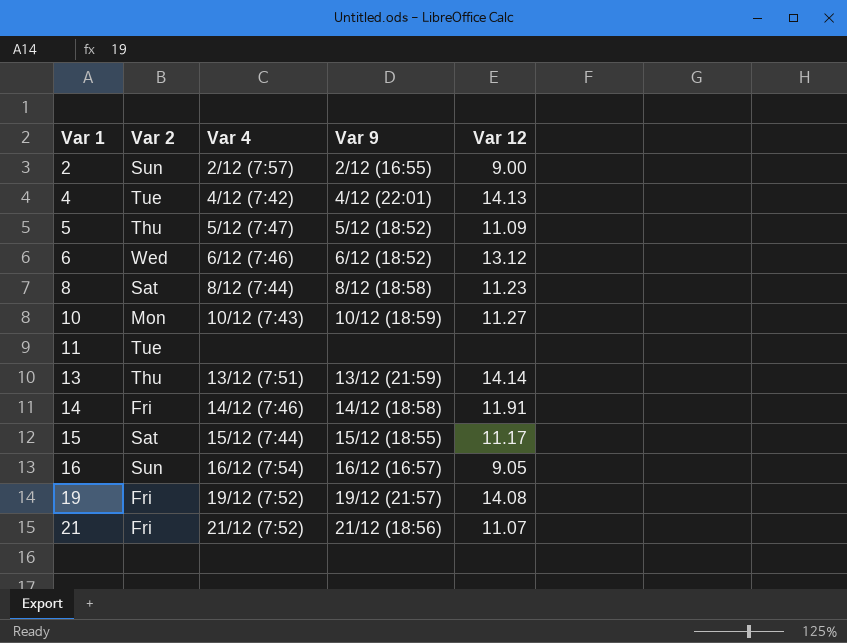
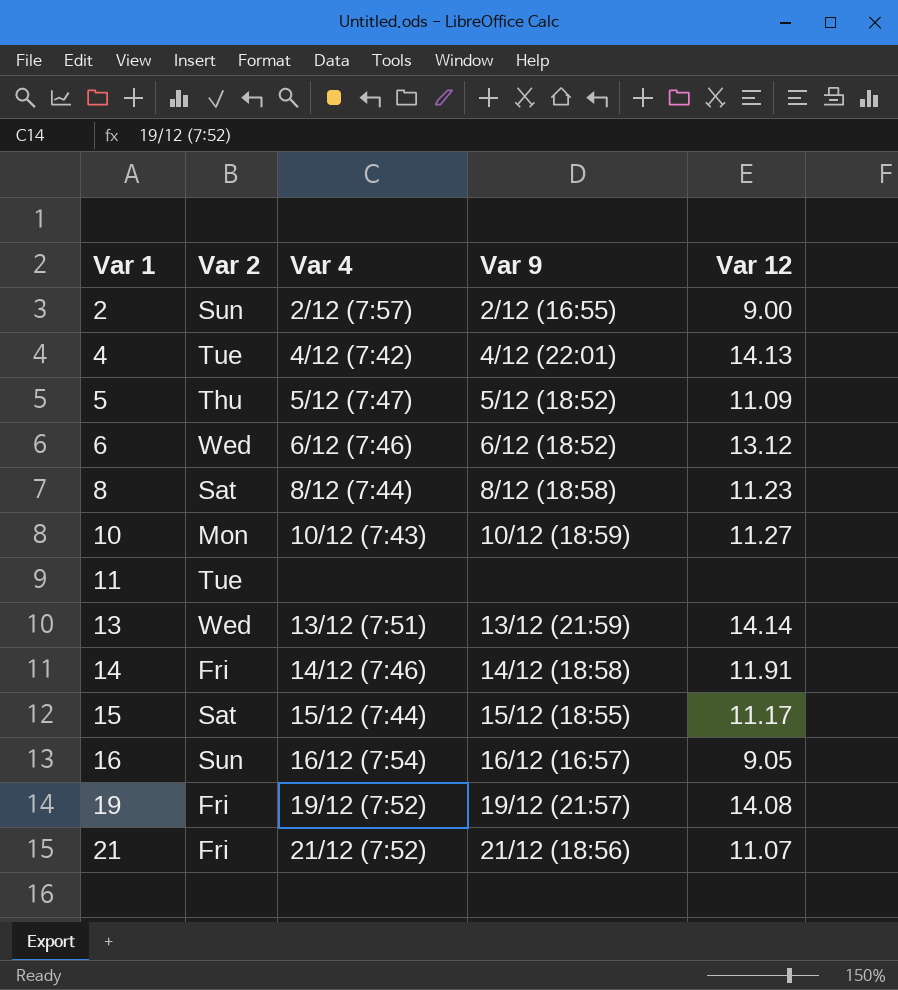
13 | Var 2: Thu -> Wed

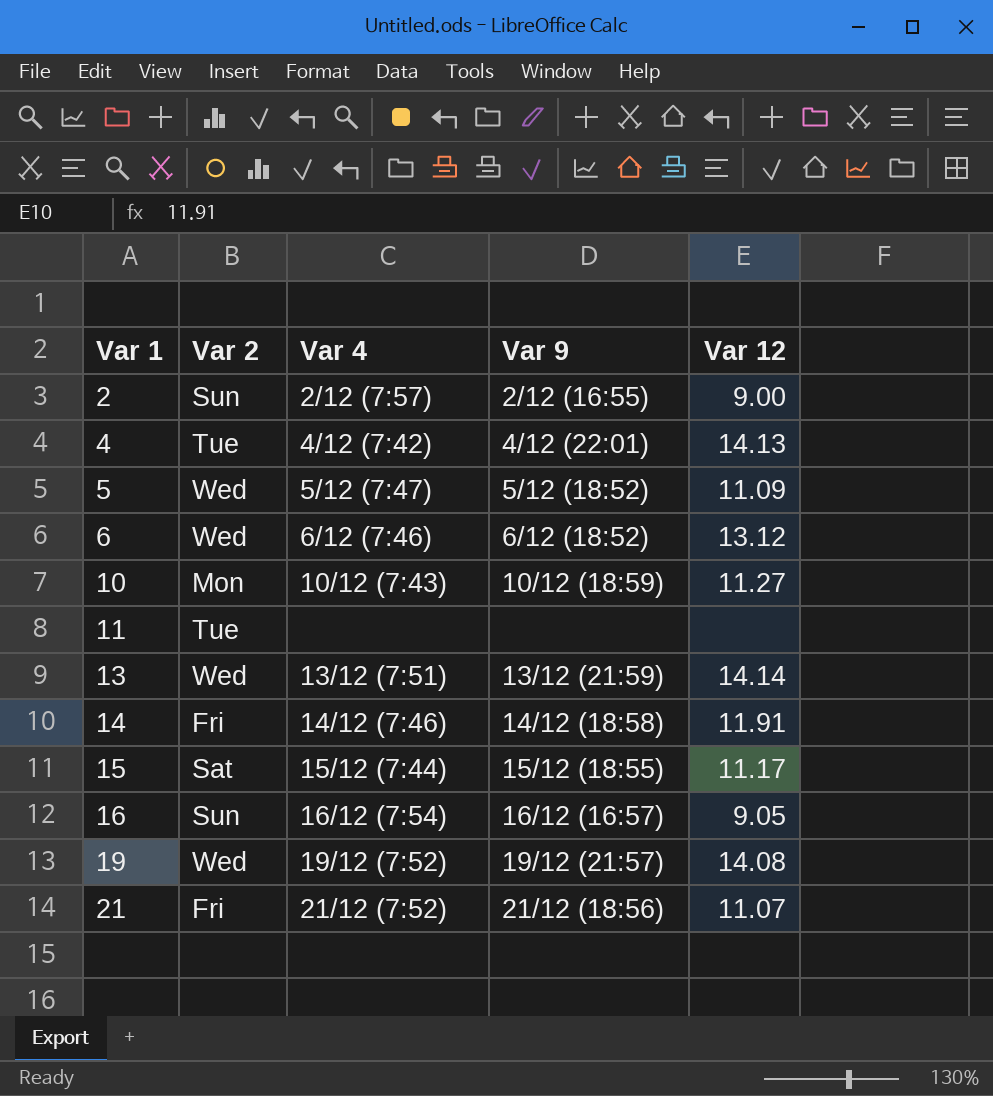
row 8: Sat | 8/12 (7:44) | 8/12 (18:58) | 11.23 -> none
5 | Var 2: Thu -> Wed
19 | Var 2: Fri -> Wed

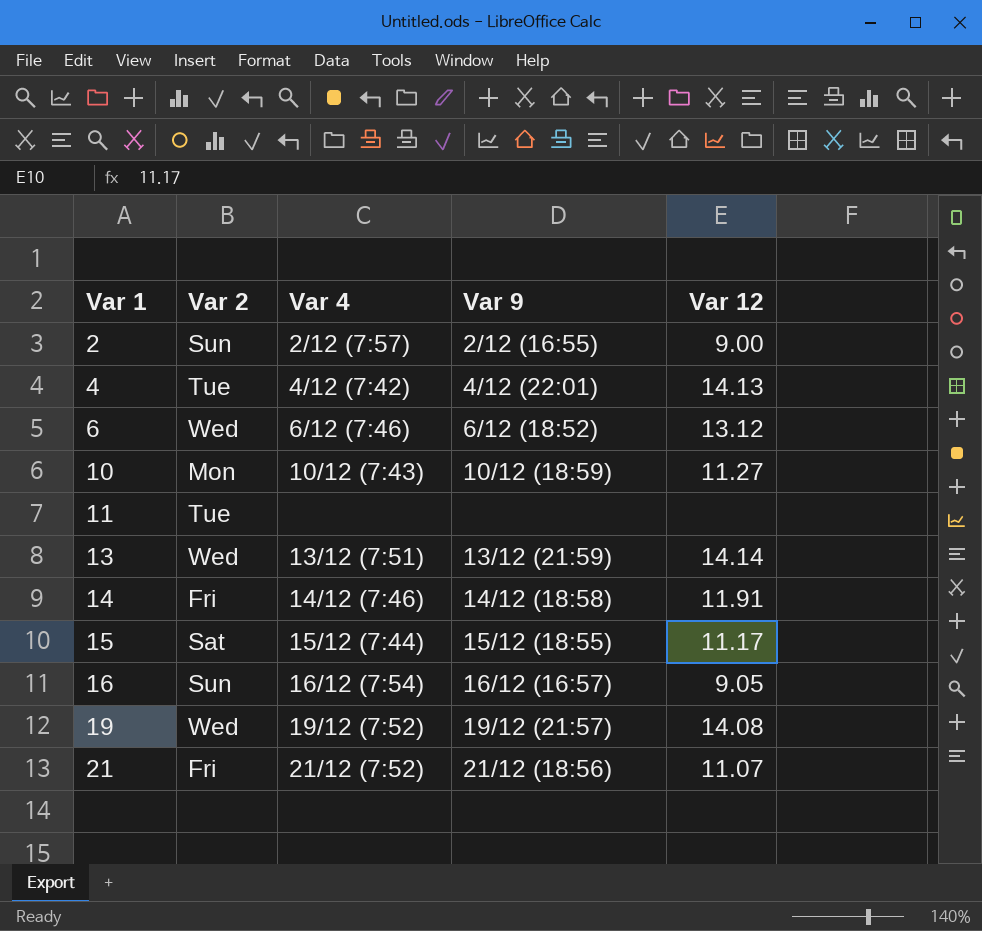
row 5: Wed | 5/12 (7:47) | 5/12 (18:52) | 11.09 -> none

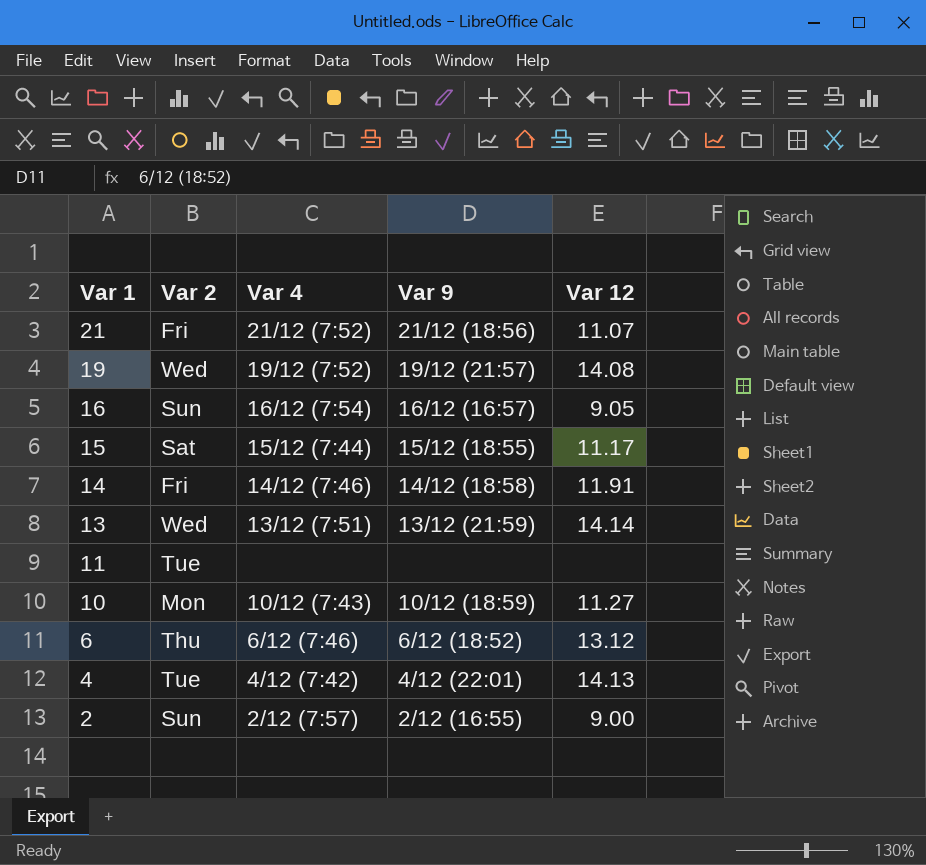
row order: Var 1 ascending -> Var 1 descending
6 | Var 2: Wed -> Thu

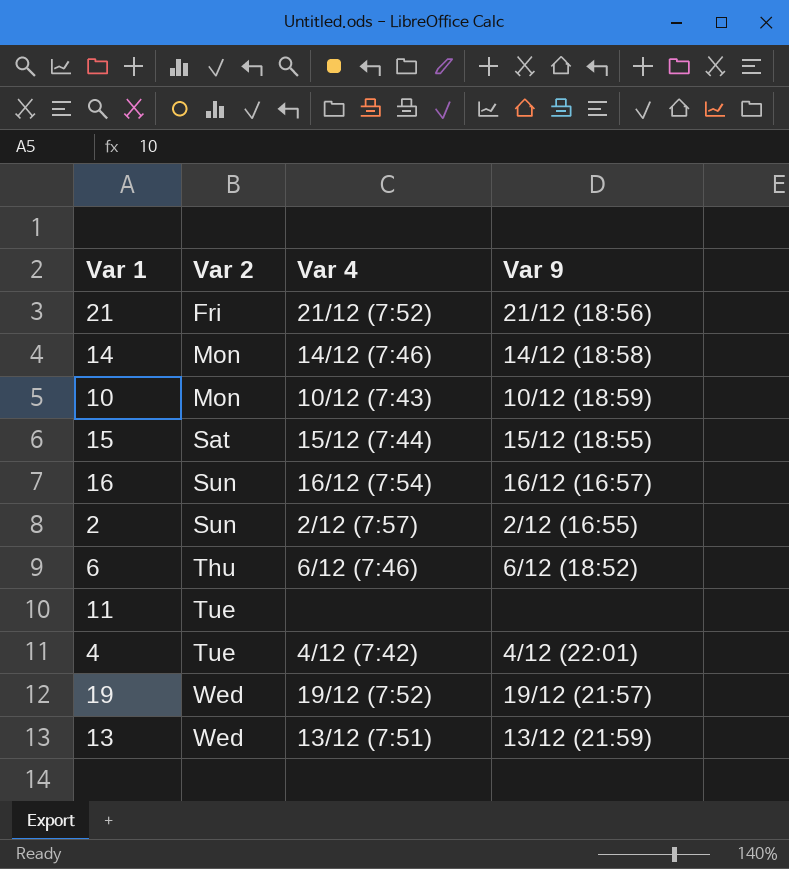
row order: Var 1 descending -> Var 2 ascending
column Var 12 | position: 5 -> none
14 | Var 2: Fri -> Mon

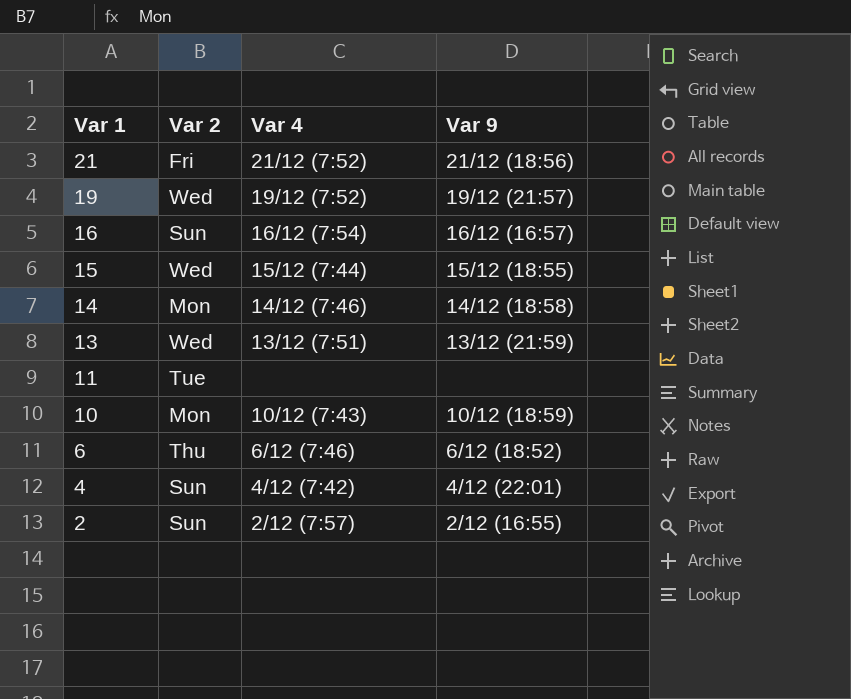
row order: Var 2 ascending -> Var 1 descending
15 | Var 2: Sat -> Wed
4 | Var 2: Tue -> Sun

